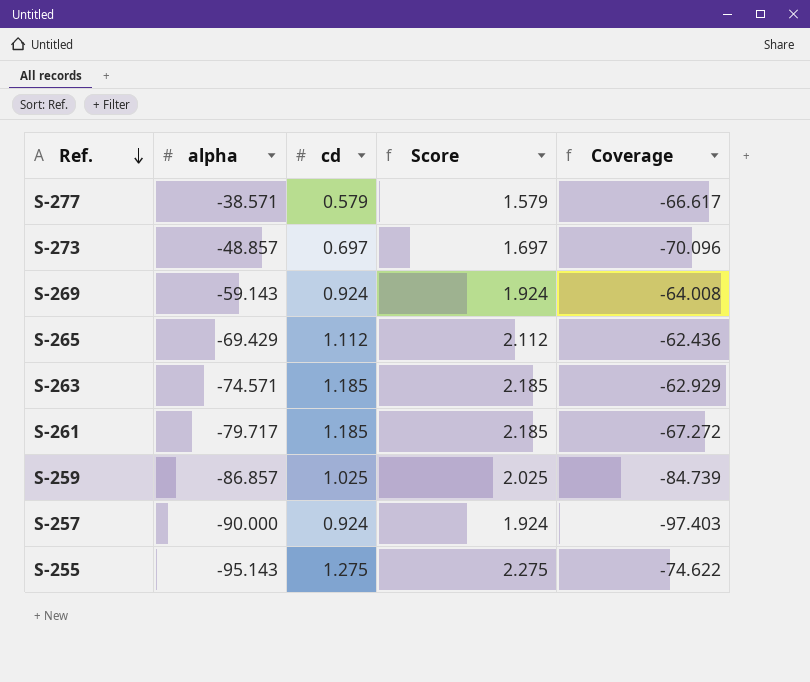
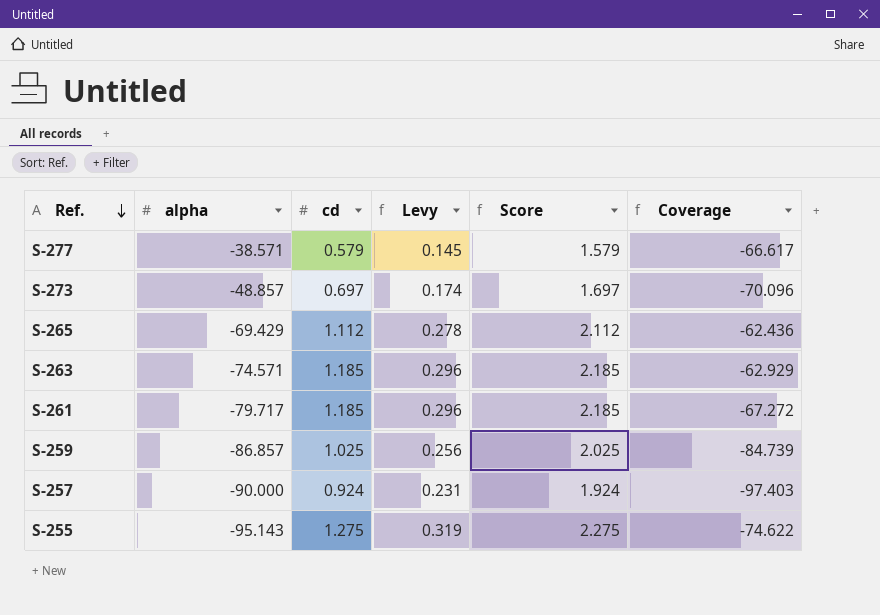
column Levy | formula: none -> [cd] * 0.25
row S-269: -59.143 | 0.924 | 1.924 | -64.008 -> none

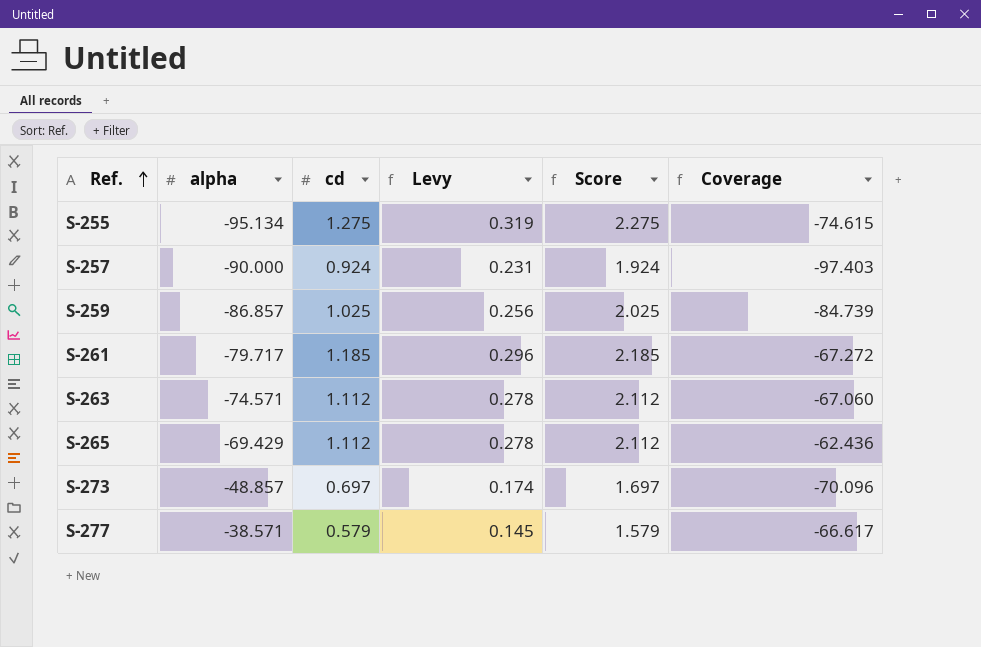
row order: Ref. descending -> Ref. ascending
S-255 | alpha: -95.143 -> -95.134
S-255 | Coverage: -74.622 -> -74.615
S-263 | cd: 1.185 -> 1.112
S-263 | Levy: 0.296 -> 0.278
S-263 | Score: 2.185 -> 2.112
S-263 | Coverage: -62.929 -> -67.060

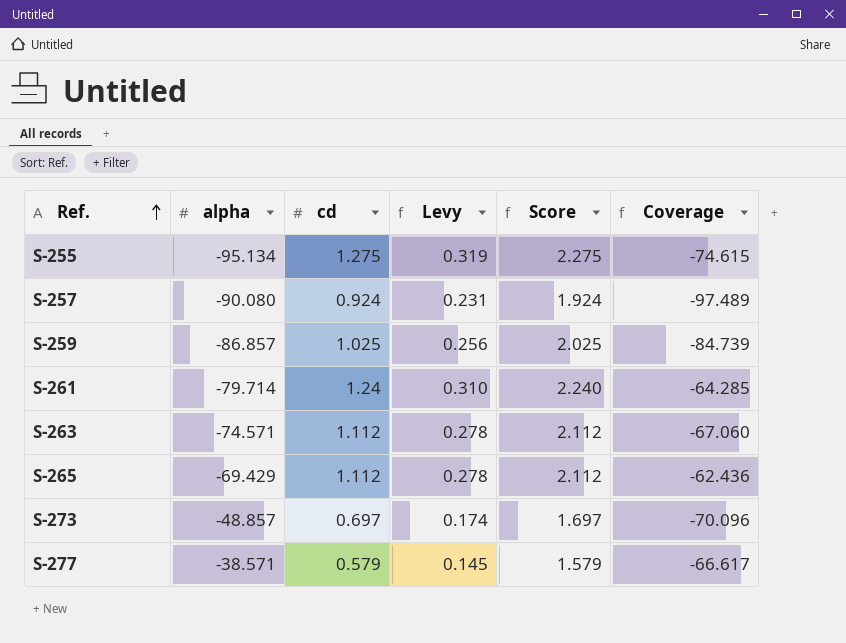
S-257 | alpha: -90.000 -> -90.080
S-257 | Coverage: -97.403 -> -97.489
S-261 | alpha: -79.717 -> -79.714
S-261 | cd: 1.185 -> 1.24
S-261 | Levy: 0.296 -> 0.310
S-261 | Score: 2.185 -> 2.240
S-261 | Coverage: -67.272 -> -64.285

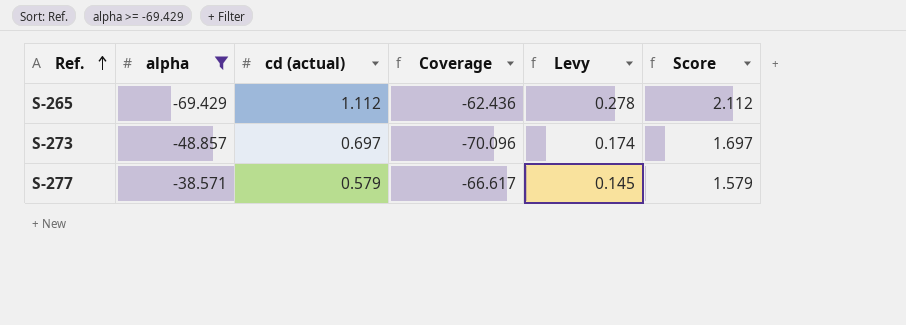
filter: none -> alpha >= -69.429
column name: cd -> cd (actual)
column Coverage | position: 6 -> 4

